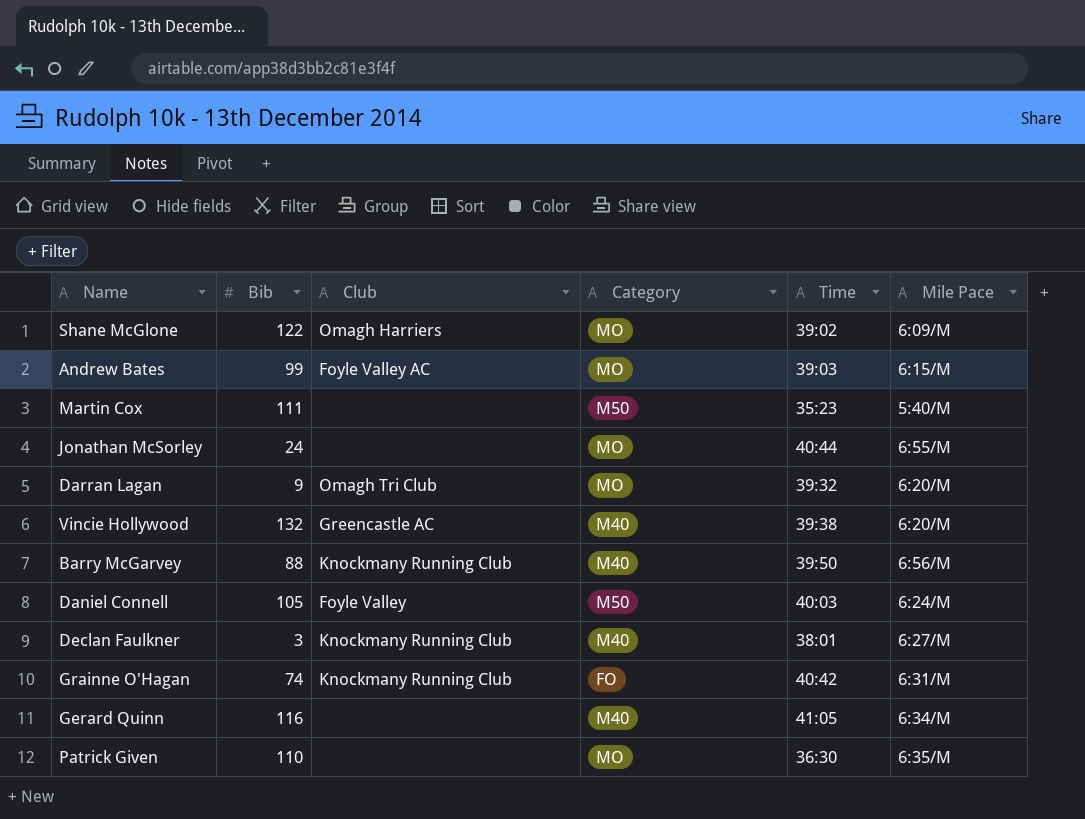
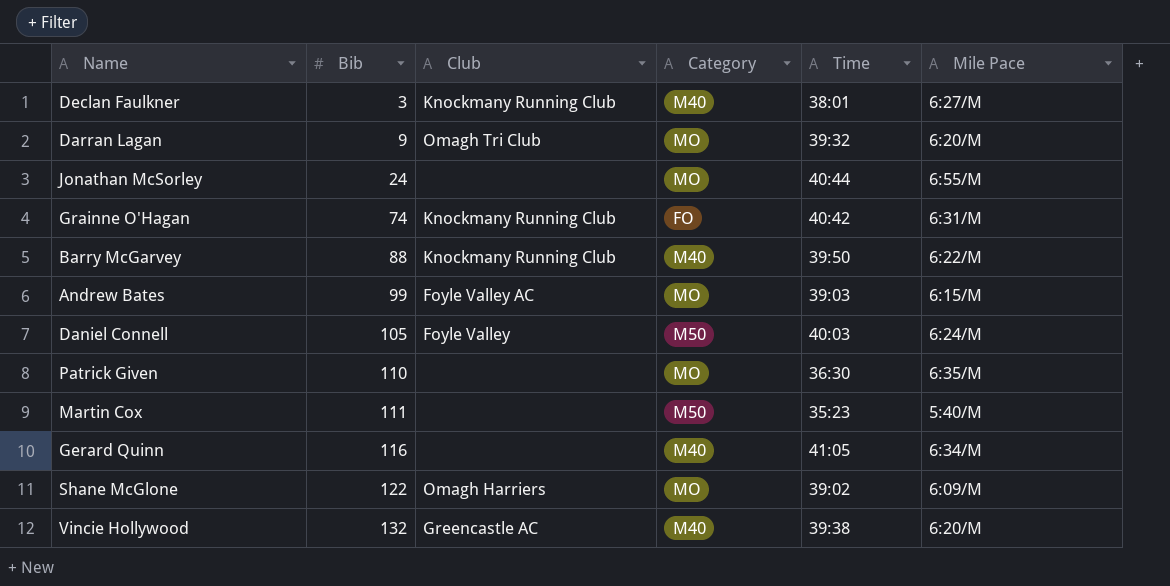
row order: none -> Bib ascending
Barry McGarvey | Mile Pace: 6:56/M -> 6:22/M

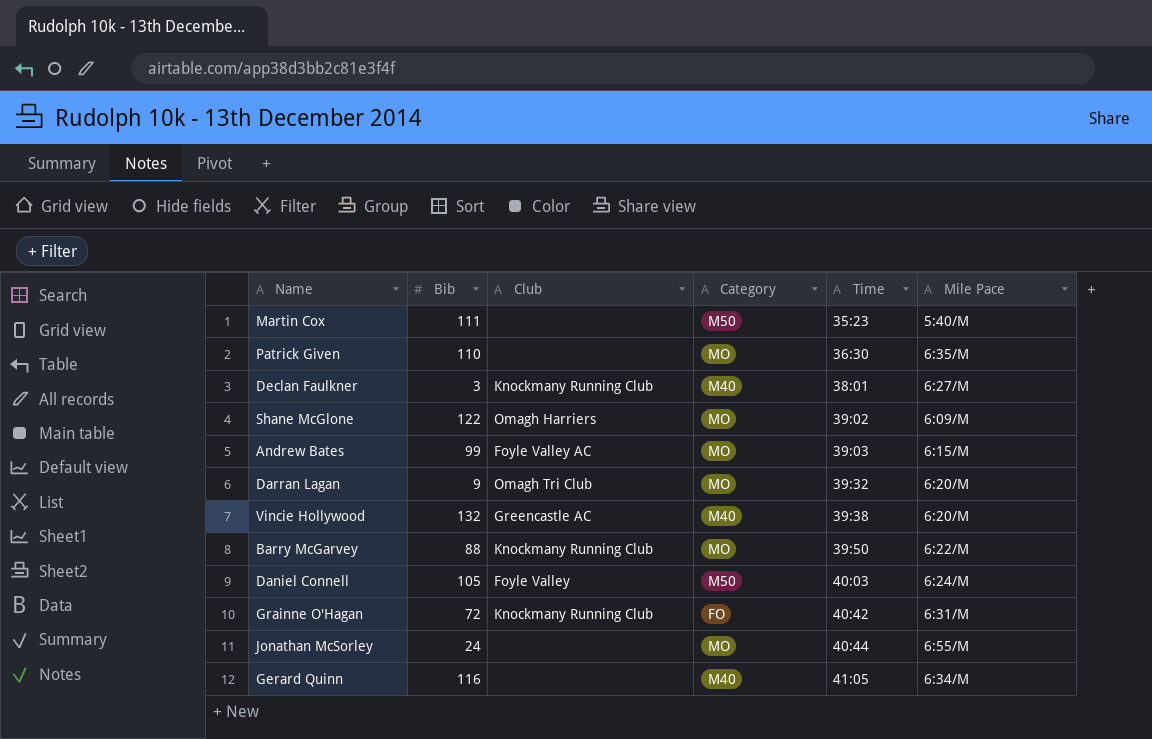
row order: Bib ascending -> Time ascending
Barry McGarvey | Category: M40 -> MO
Grainne O'Hagan | Bib: 74 -> 72

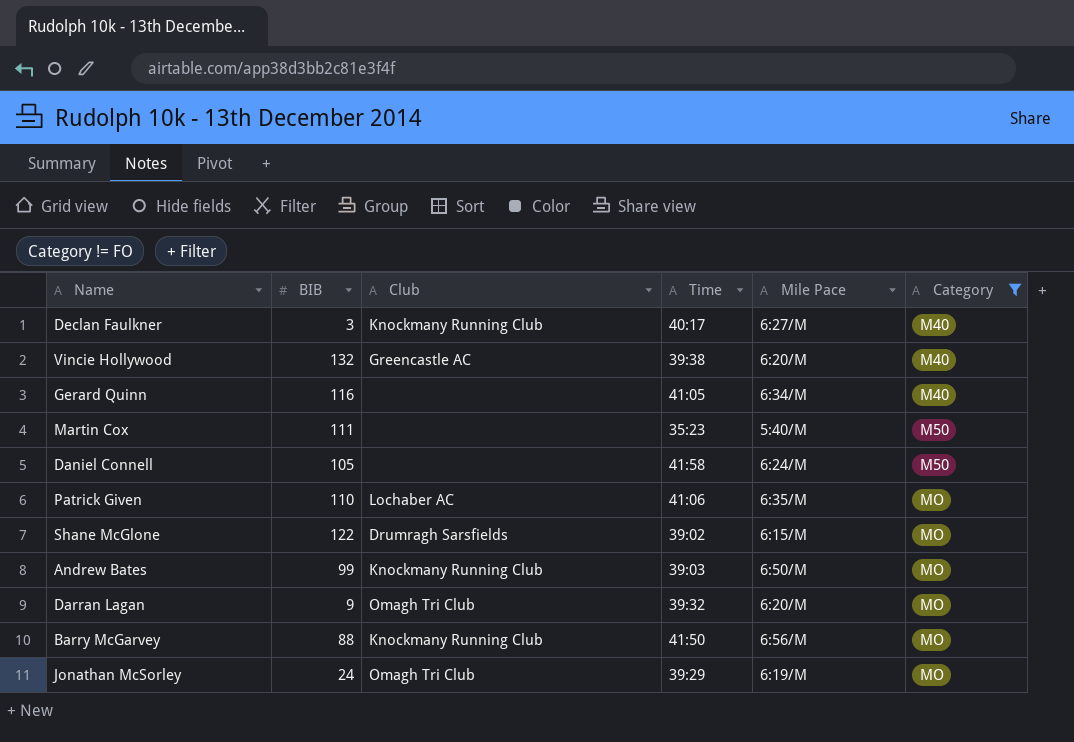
filter: none -> Category != FO
row order: Time ascending -> Category ascending
column name: Bib -> BIB
column Category | position: 4 -> 6
Declan Faulkner | Time: 38:01 -> 40:17
Daniel Connell | Club: Foyle Valley -> none
Daniel Connell | Time: 40:03 -> 41:58
Patrick Given | Club: none -> Lochaber AC
Patrick Given | Time: 36:30 -> 41:06
Shane McGlone | Club: Omagh Harriers -> Drumragh Sarsfields
Shane McGlone | Mile Pace: 6:09/M -> 6:15/M
Andrew Bates | Club: Foyle Valley AC -> Knockmany Running Club
Andrew Bates | Mile Pace: 6:15/M -> 6:50/M
Barry McGarvey | Time: 39:50 -> 41:50
Barry McGarvey | Mile Pace: 6:22/M -> 6:56/M
Jonathan McSorley | Club: none -> Omagh Tri Club
Jonathan McSorley | Time: 40:44 -> 39:29
Jonathan McSorley | Mile Pace: 6:55/M -> 6:19/M

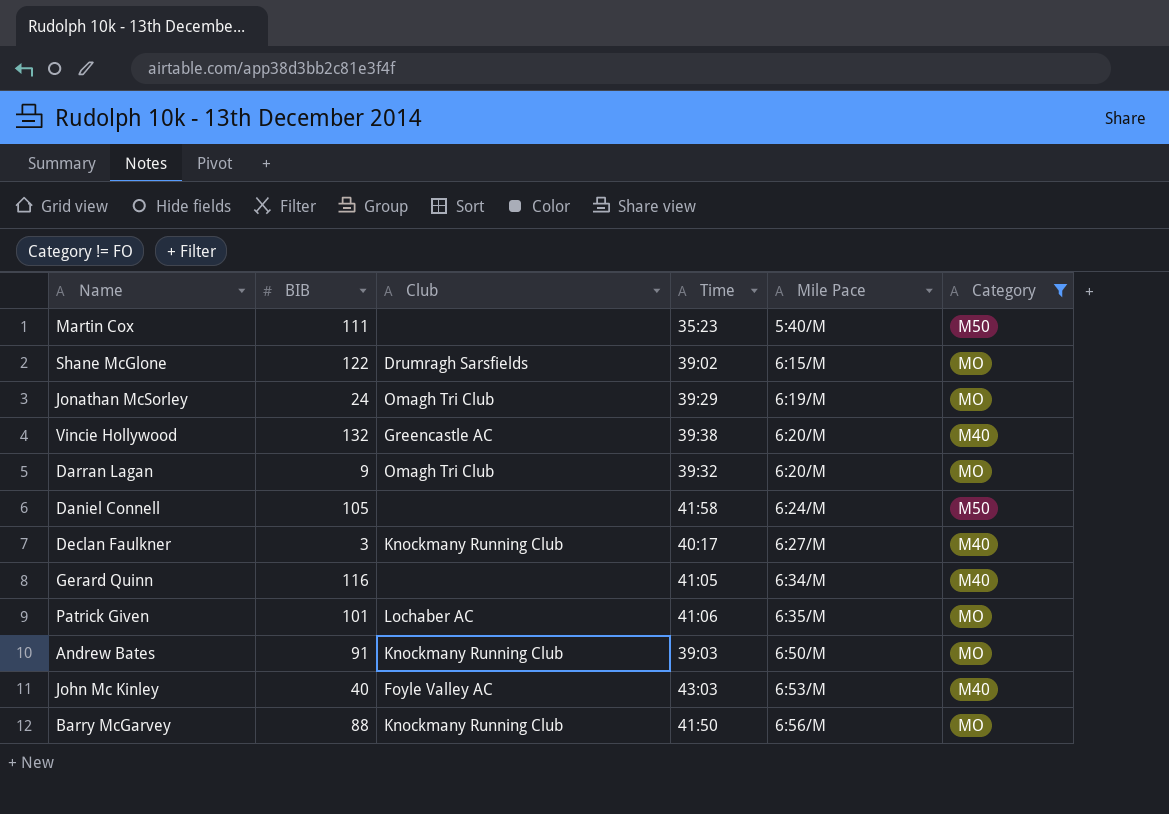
row order: Category ascending -> Mile Pace ascending
Patrick Given | BIB: 110 -> 101
Andrew Bates | BIB: 99 -> 91
row John Mc Kinley: none -> 40 | Foyle Valley AC | 43:03 | 6:53/M | M40

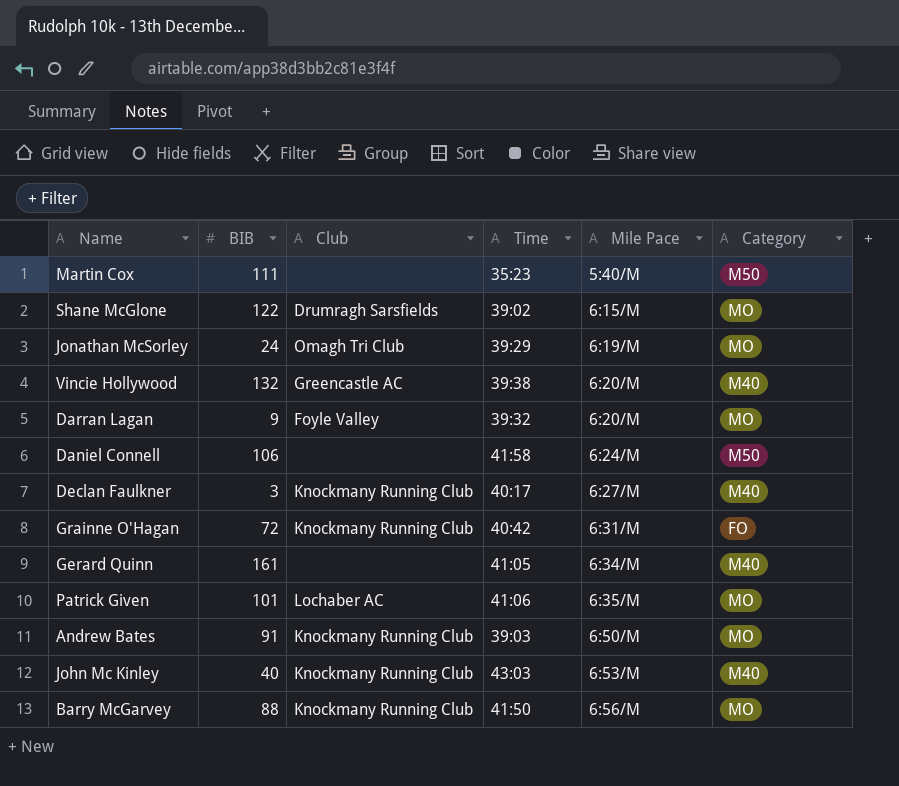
filter: Category != FO -> none
Darran Lagan | Club: Omagh Tri Club -> Foyle Valley
Daniel Connell | BIB: 105 -> 106
Gerard Quinn | BIB: 116 -> 161
John Mc Kinley | Club: Foyle Valley AC -> Knockmany Running Club

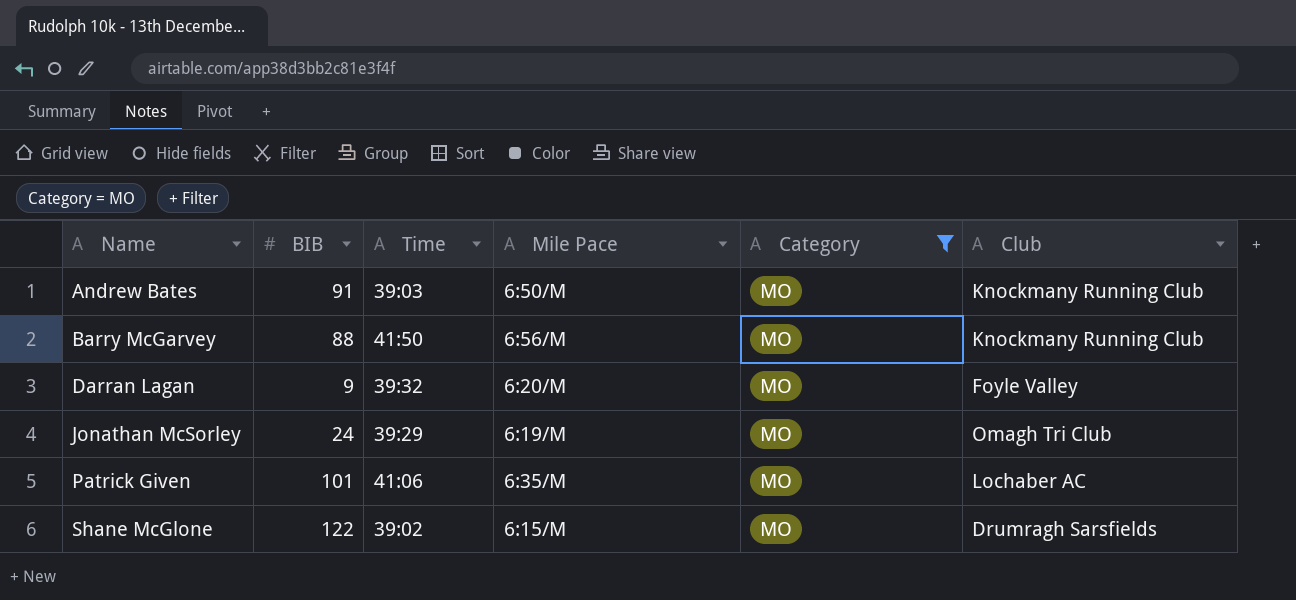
filter: none -> Category = MO
row order: Mile Pace ascending -> Name ascending
column Club | position: 3 -> 6

